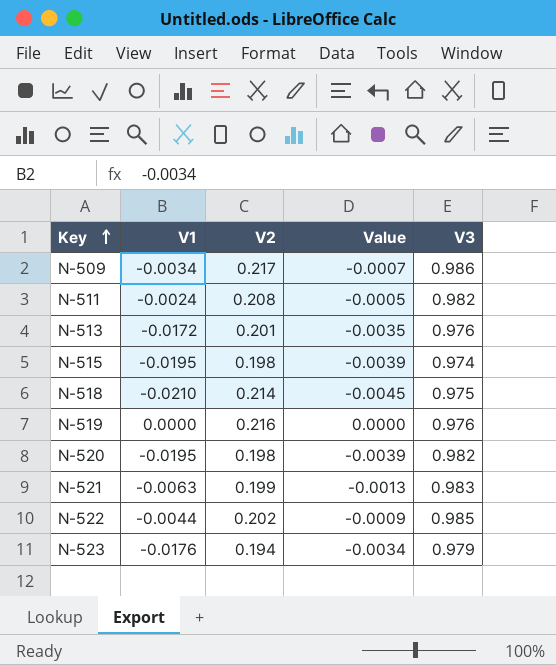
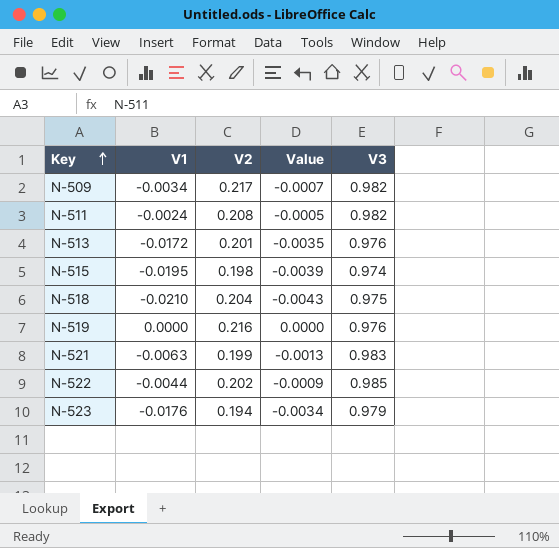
row N-520: -0.0195 | 0.198 | -0.0039 | 0.982 -> none
N-509 | V3: 0.986 -> 0.982
N-518 | V2: 0.214 -> 0.204
N-518 | Value: -0.0045 -> -0.0043

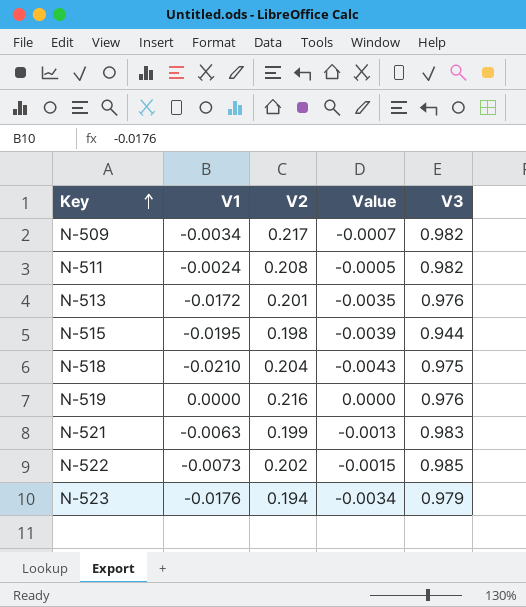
N-515 | V3: 0.974 -> 0.944
N-522 | V1: -0.0044 -> -0.0073
N-522 | Value: -0.0009 -> -0.0015

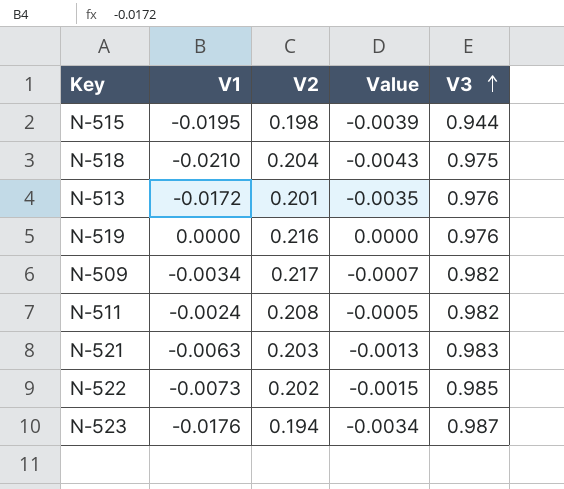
row order: Key ascending -> V3 ascending
N-521 | V2: 0.199 -> 0.203
N-523 | V3: 0.979 -> 0.987

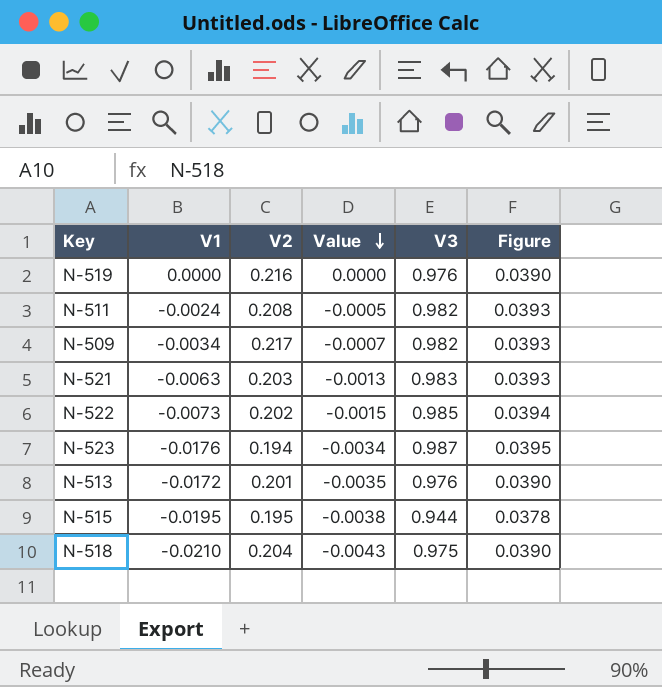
row order: V3 ascending -> Value descending
column Figure | formula: none -> [V3] * 0.04
N-515 | V2: 0.198 -> 0.195
N-515 | Value: -0.0039 -> -0.0038

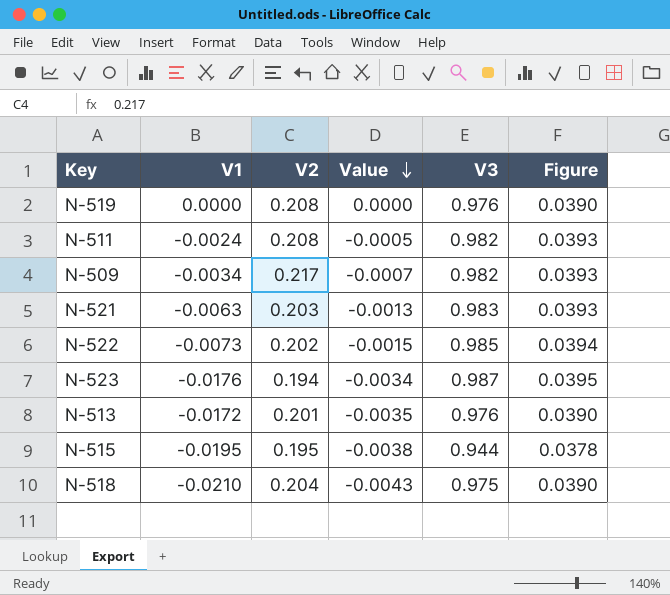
N-519 | V2: 0.216 -> 0.208

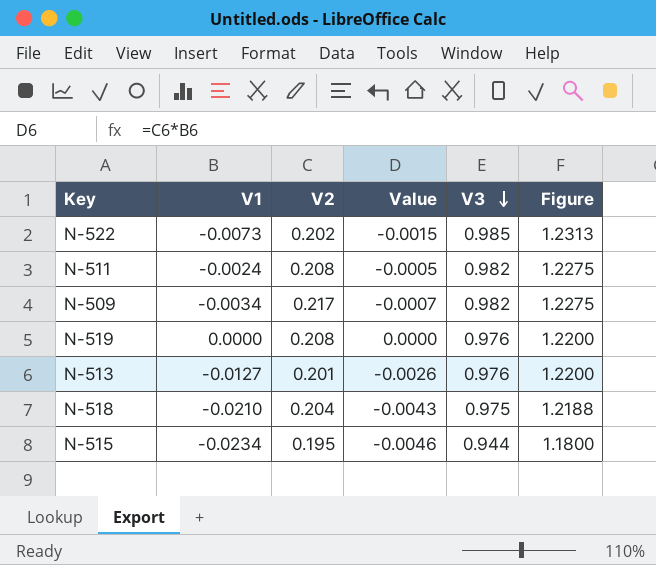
row order: Value descending -> V3 descending
column Figure | formula: [V3] * 0.04 -> [V3] * 1.25
row N-521: -0.0063 | 0.203 | -0.0013 | 0.983 | 0.0393 -> none
row N-523: -0.0176 | 0.194 | -0.0034 | 0.987 | 0.0395 -> none
N-513 | V1: -0.0172 -> -0.0127
N-513 | Value: -0.0035 -> -0.0026
N-515 | V1: -0.0195 -> -0.0234
N-515 | Value: -0.0038 -> -0.0046

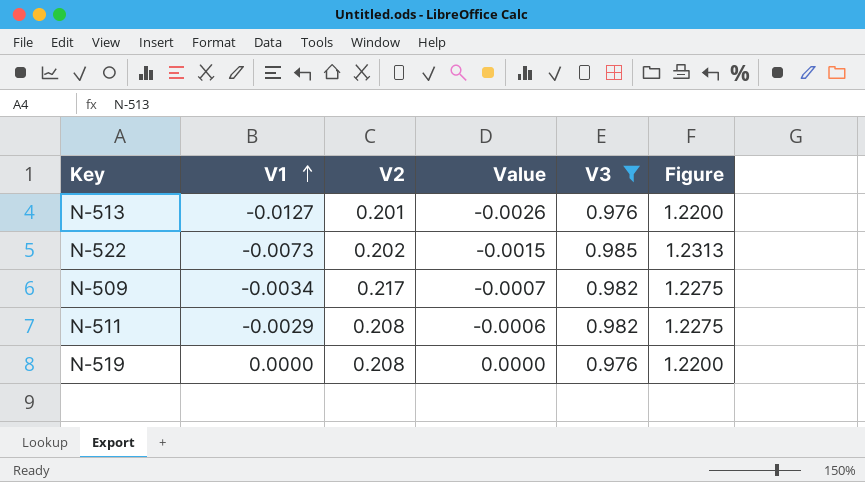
filter: none -> V3 >= 0.976
row order: V3 descending -> V1 ascending
N-511 | V1: -0.0024 -> -0.0029
N-511 | Value: -0.0005 -> -0.0006

